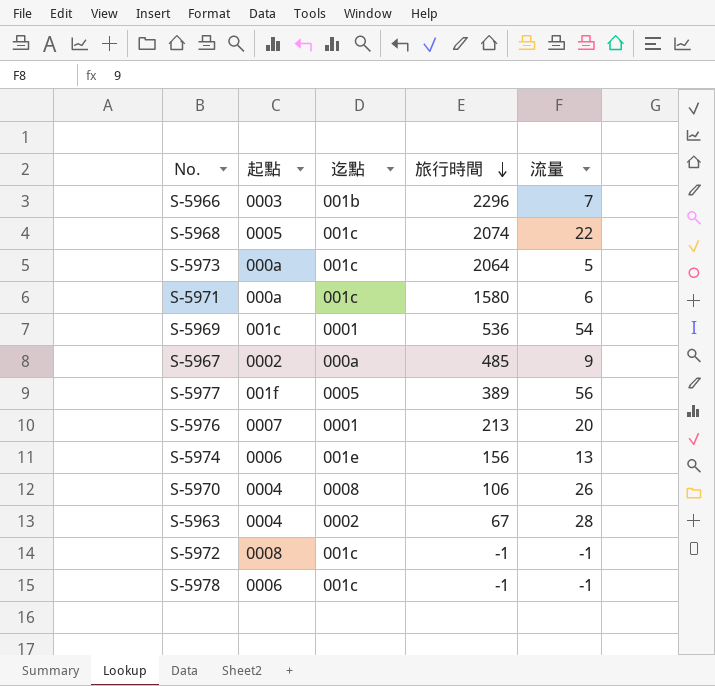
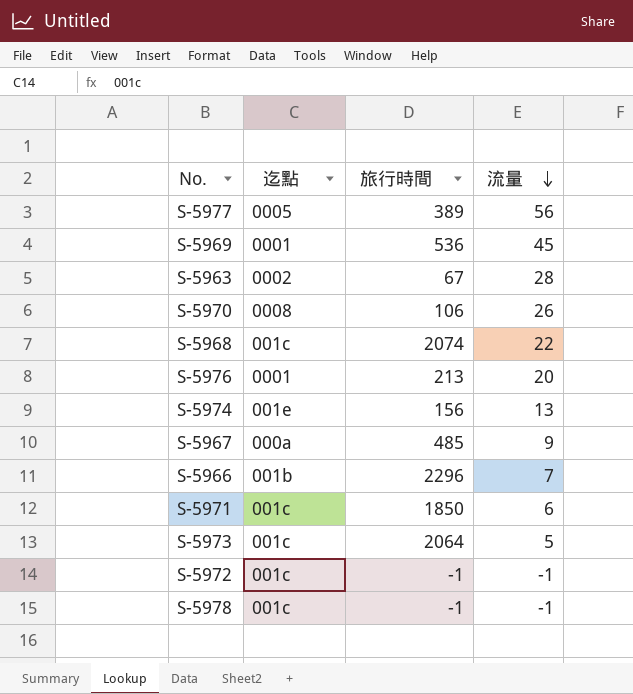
row order: 旅行時間 descending -> 流量 descending
column 起點 | position: 2 -> none
S-5969 | 流量: 54 -> 45
S-5971 | 旅行時間: 1580 -> 1850

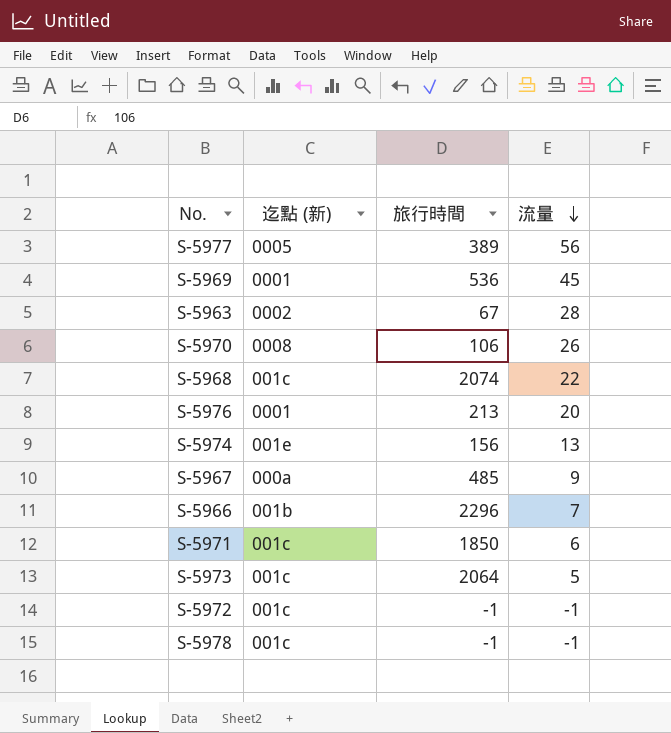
column name: 迄點 -> 迄點 (新)

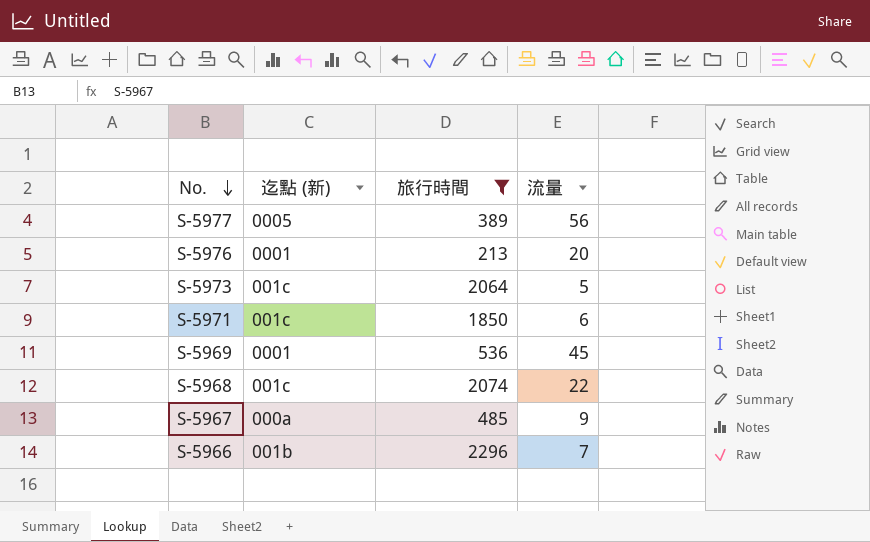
filter: none -> 旅行時間 >= 213
row order: 流量 descending -> No. descending

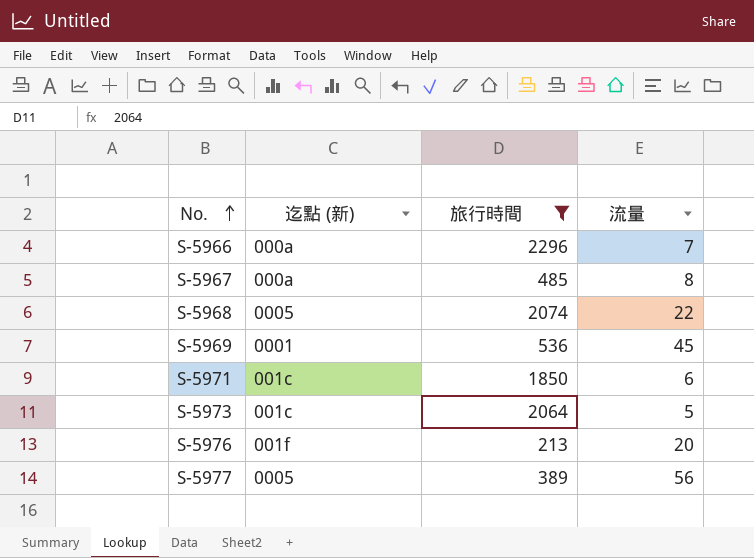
row order: No. descending -> No. ascending
S-5966 | 迄點 (新): 001b -> 000a
S-5967 | 流量: 9 -> 8
S-5968 | 迄點 (新): 001c -> 0005
S-5976 | 迄點 (新): 0001 -> 001f

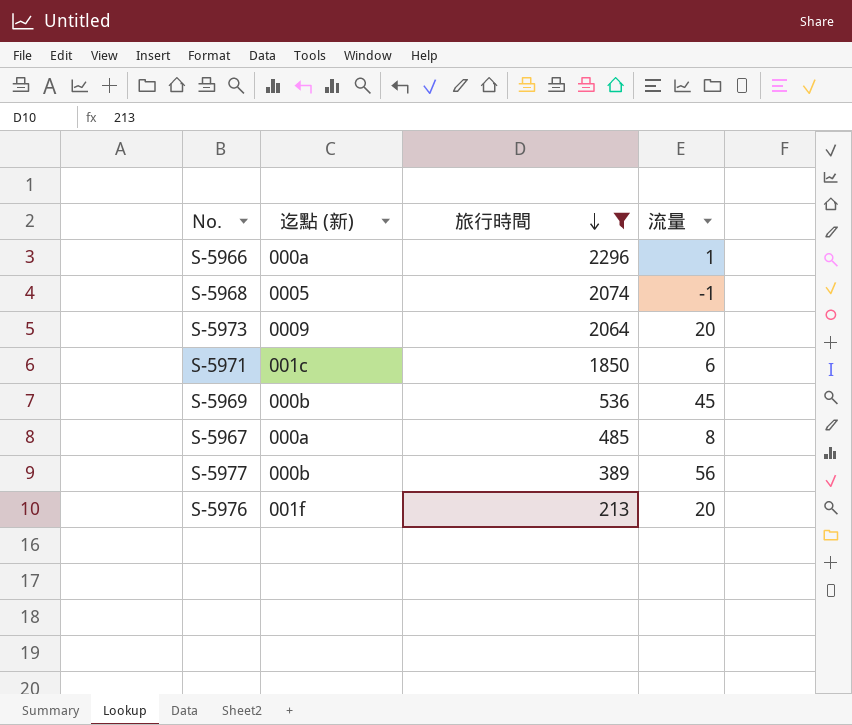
row order: No. ascending -> 旅行時間 descending
S-5966 | 流量: 7 -> 1
S-5968 | 流量: 22 -> -1
S-5973 | 迄點 (新): 001c -> 0009
S-5973 | 流量: 5 -> 20
S-5969 | 迄點 (新): 0001 -> 000b
S-5977 | 迄點 (新): 0005 -> 000b

